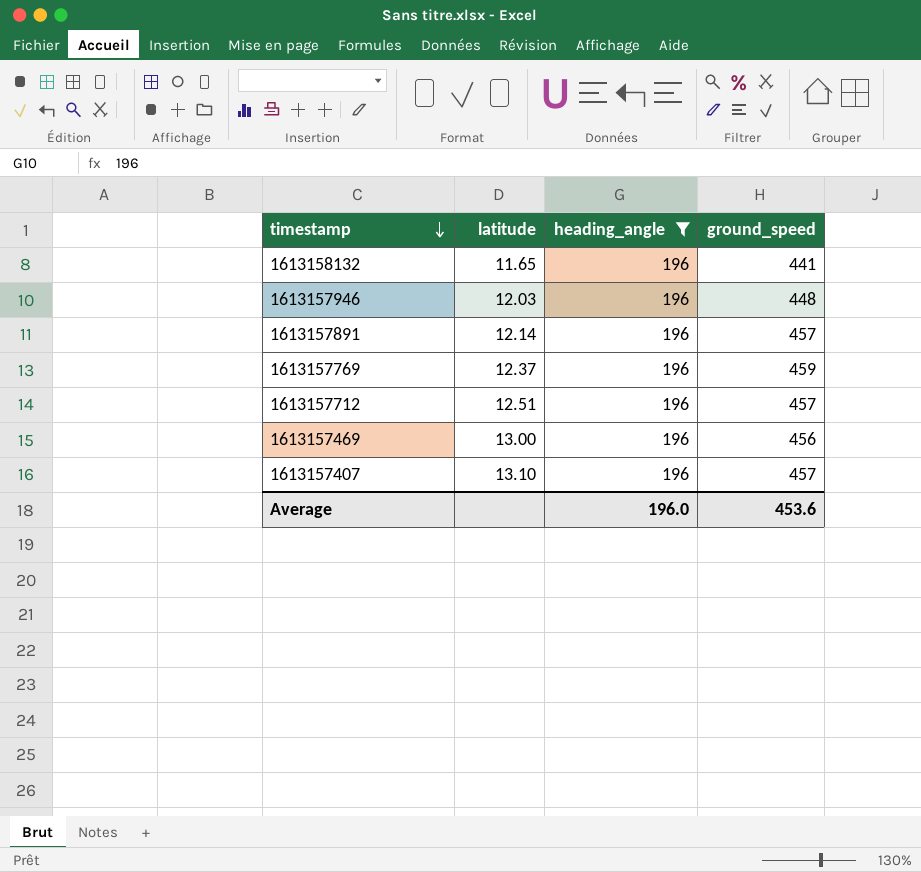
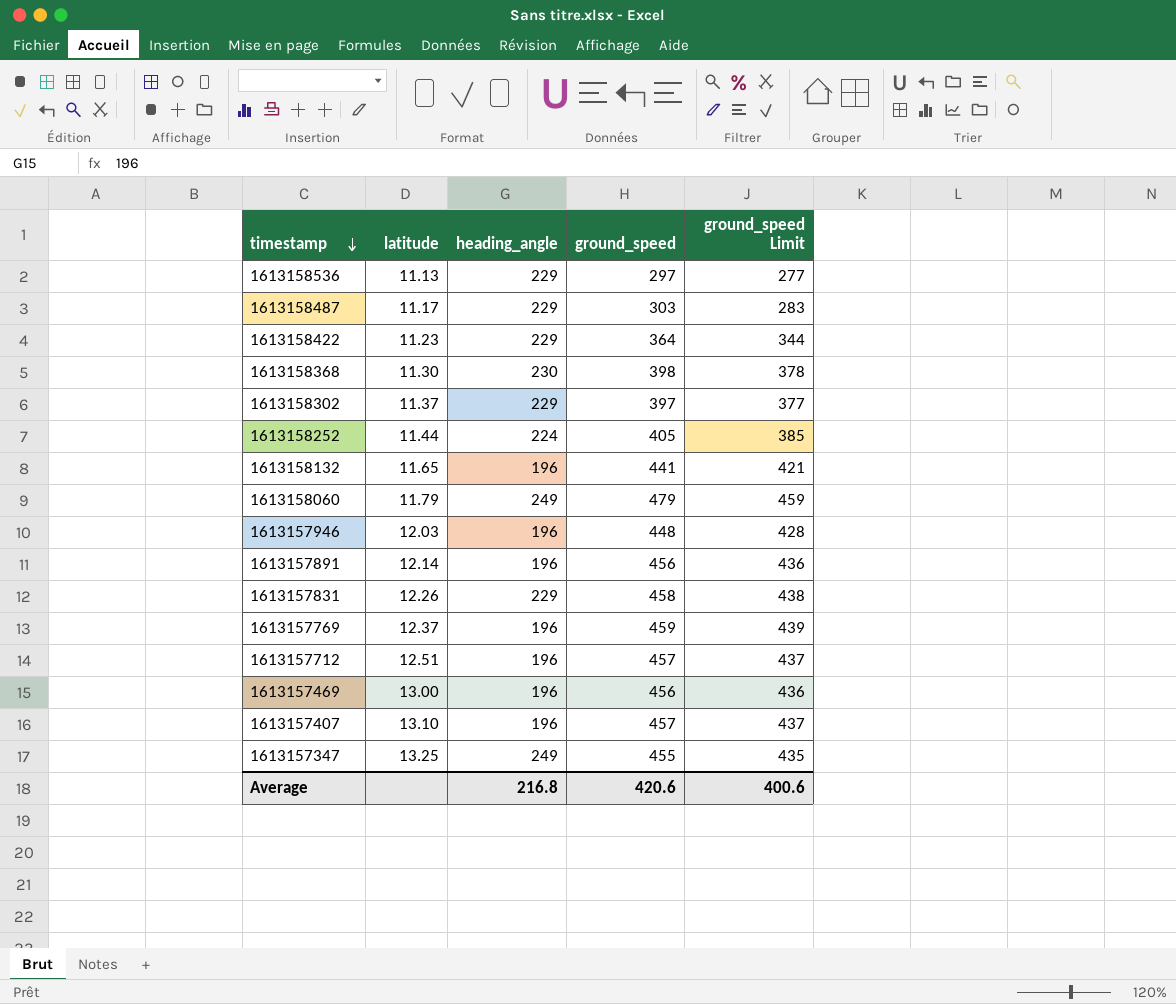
filter: heading_angle = 196 -> none
column ground_speed Limit | formula: none -> [ground_speed] - 20
1613157891 | ground_speed: 457 -> 456
Average | heading_angle: 196.0 -> 216.8
Average | ground_speed: 453.6 -> 420.6

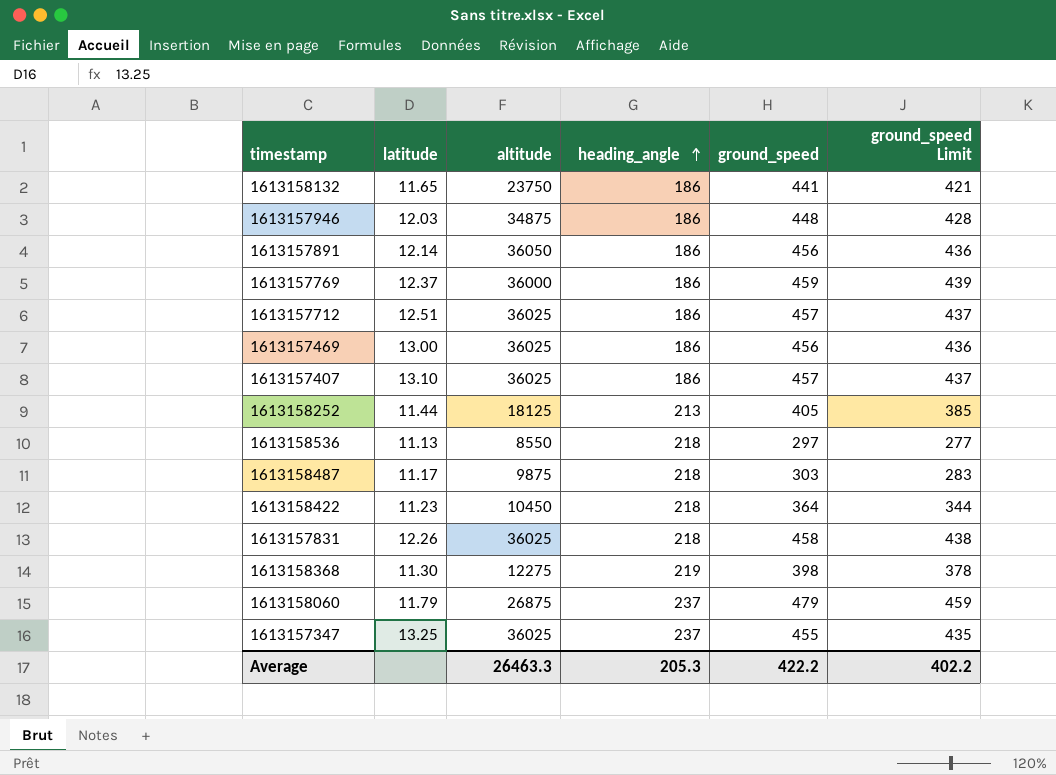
row order: timestamp descending -> heading_angle ascending
column altitude | position: none -> 3
row 1613158302: 11.37 | 229 | 397 | 377 -> none
1613158132 | heading_angle: 196 -> 186
1613157946 | heading_angle: 196 -> 186
1613157891 | heading_angle: 196 -> 186
1613157769 | heading_angle: 196 -> 186
1613157712 | heading_angle: 196 -> 186
1613157469 | heading_angle: 196 -> 186
1613157407 | heading_angle: 196 -> 186
1613158252 | heading_angle: 224 -> 213
1613158536 | heading_angle: 229 -> 218
1613158487 | heading_angle: 229 -> 218
1613158422 | heading_angle: 229 -> 218
1613157831 | heading_angle: 229 -> 218
1613158368 | heading_angle: 230 -> 219
1613158060 | heading_angle: 249 -> 237
1613157347 | heading_angle: 249 -> 237
Average | heading_angle: 216.8 -> 205.3
Average | ground_speed: 420.6 -> 422.2
Average | ground_speed Limit: 400.6 -> 402.2

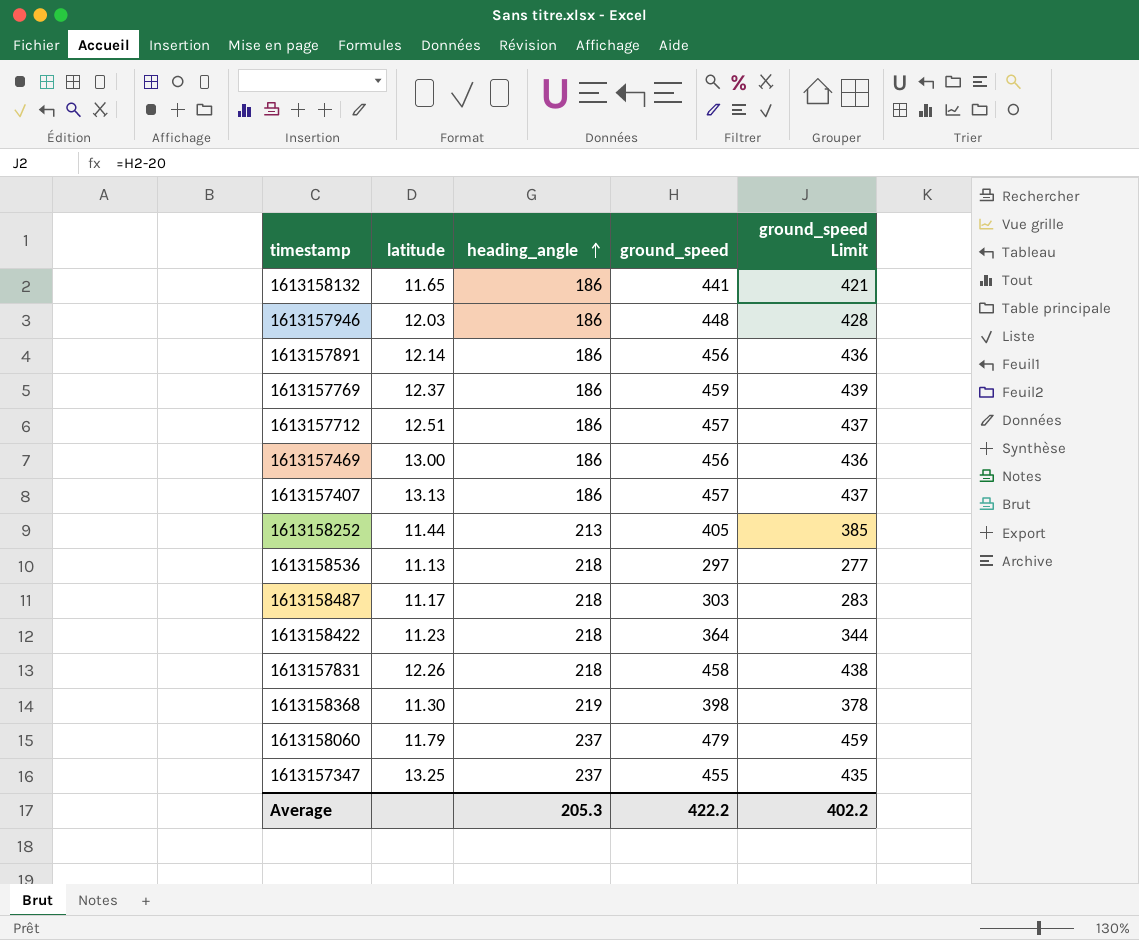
column altitude | position: 3 -> none
1613157407 | latitude: 13.10 -> 13.13

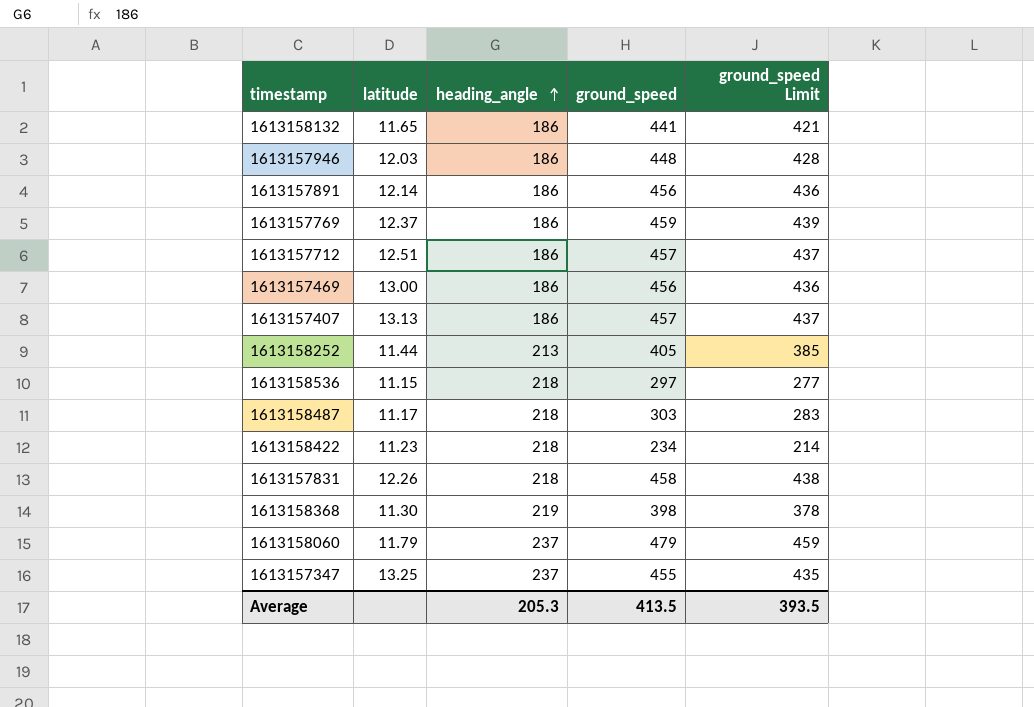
1613158536 | latitude: 11.13 -> 11.15
1613158422 | ground_speed: 364 -> 234
1613158422 | ground_speed Limit: 344 -> 214
Average | ground_speed: 422.2 -> 413.5
Average | ground_speed Limit: 402.2 -> 393.5

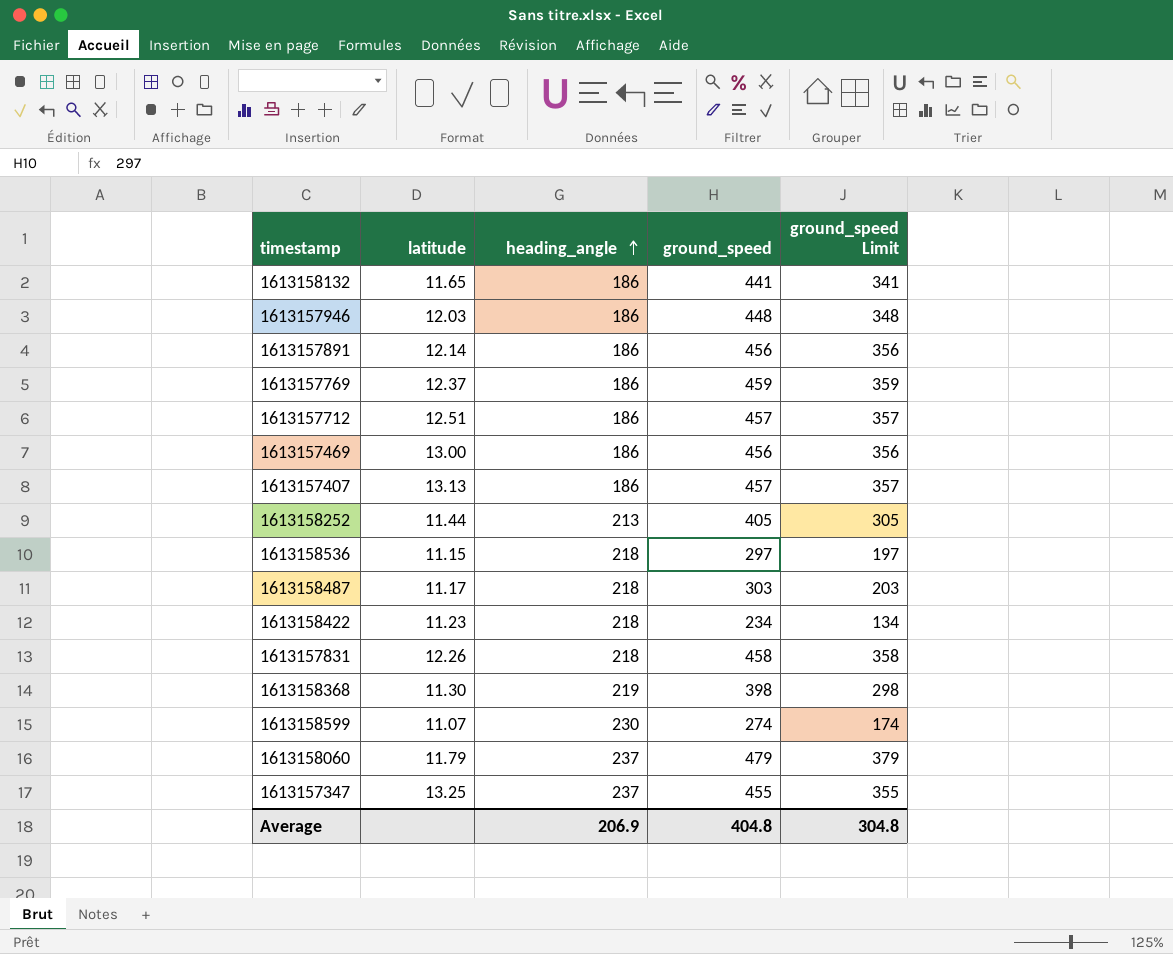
column ground_speed Limit | formula: [ground_speed] - 20 -> [ground_speed] - 100
row 1613158599: none -> 11.07 | 230 | 274 | 174
Average | heading_angle: 205.3 -> 206.9
Average | ground_speed: 413.5 -> 404.8
Average | ground_speed Limit: 393.5 -> 304.8

